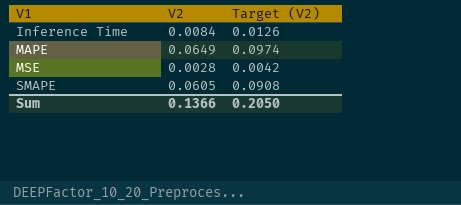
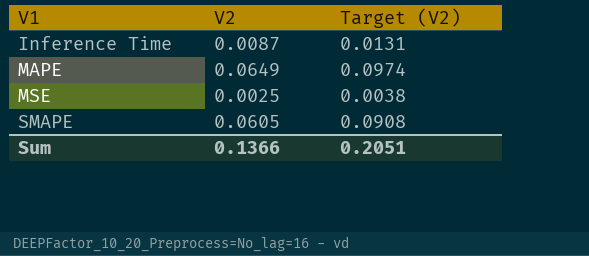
Inference Time | V2: 0.0084 -> 0.0087
Inference Time | Target (V2): 0.0126 -> 0.0131
MSE | V2: 0.0028 -> 0.0025
MSE | Target (V2): 0.0042 -> 0.0038
Sum | Target (V2): 0.2050 -> 0.2051

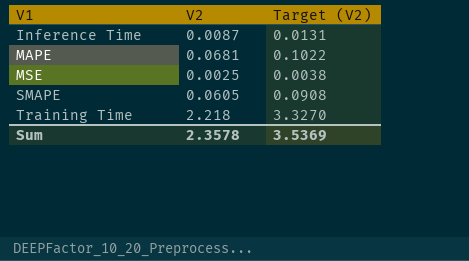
MAPE | V2: 0.0649 -> 0.0681
MAPE | Target (V2): 0.0974 -> 0.1022
row Training Time: none -> 2.218 | 3.3270
Sum | V2: 0.1366 -> 2.3578
Sum | Target (V2): 0.2051 -> 3.5369

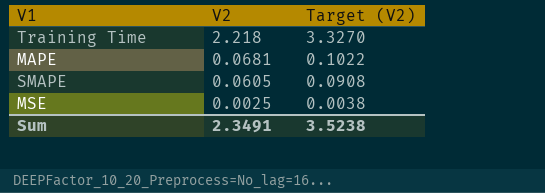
row order: V1 ascending -> V2 descending
row Inference Time: 0.0087 | 0.0131 -> none
Sum | V2: 2.3578 -> 2.3491
Sum | Target (V2): 3.5369 -> 3.5238

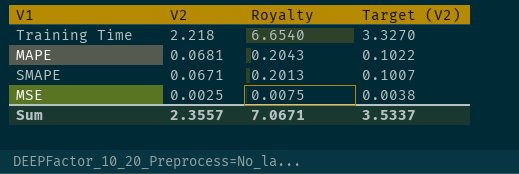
column Royalty | formula: none -> [V2] * 3
SMAPE | V2: 0.0605 -> 0.0671
SMAPE | Target (V2): 0.0908 -> 0.1007
Sum | V2: 2.3491 -> 2.3557
Sum | Target (V2): 3.5238 -> 3.5337

